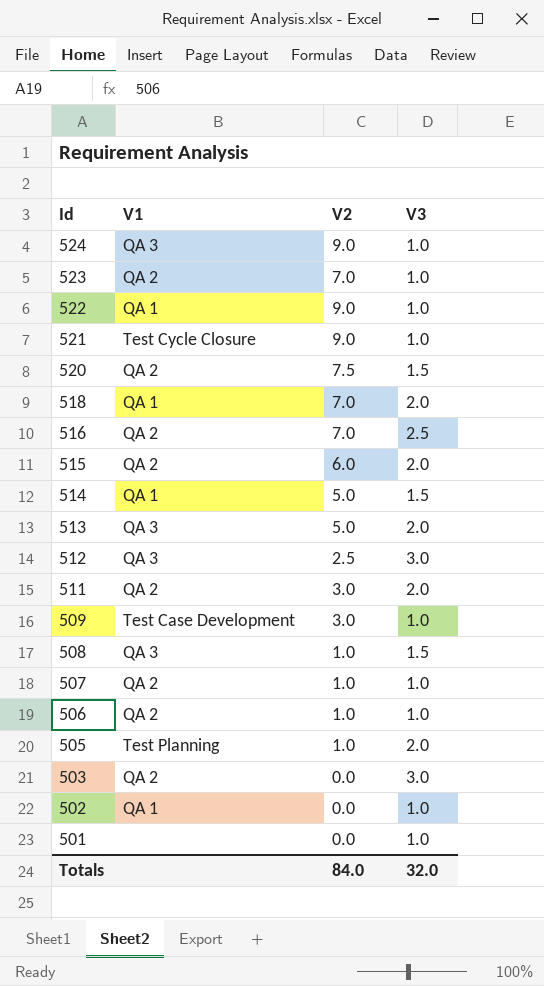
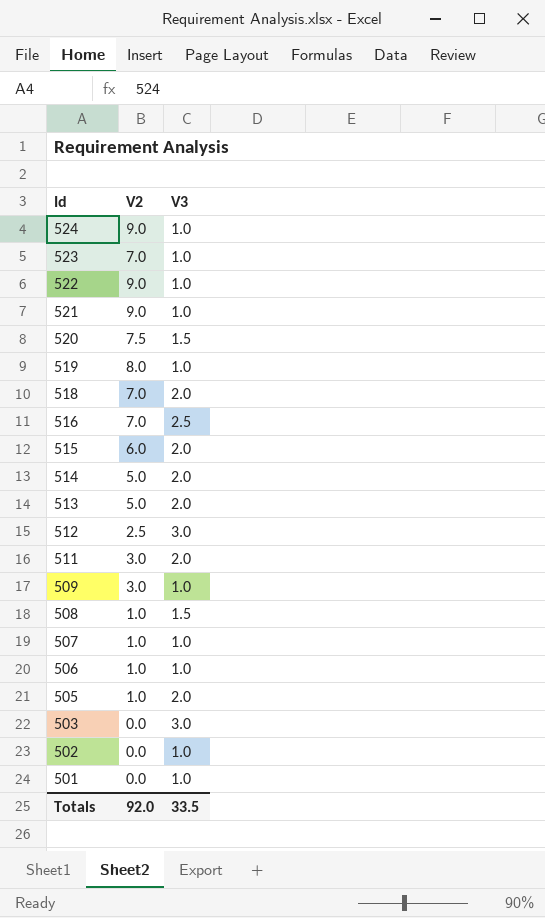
column V1 | position: 2 -> none
row 519: none -> 8.0 | 1.0
514 | V3: 1.5 -> 2.0
Totals | V2: 84.0 -> 92.0
Totals | V3: 32.0 -> 33.5

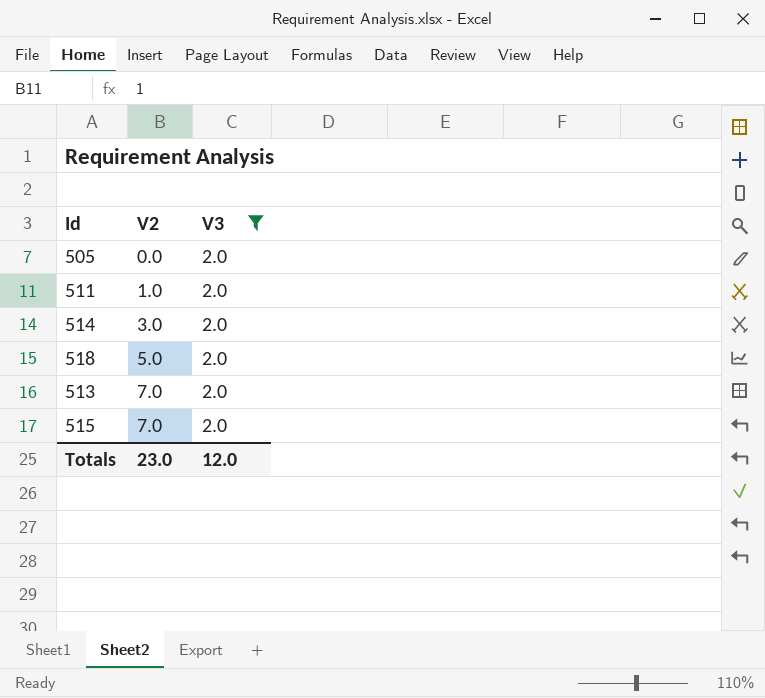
filter: none -> V3 = 2.0
row order: Id descending -> V2 ascending
505 | V2: 1.0 -> 0.0
511 | V2: 3.0 -> 1.0
514 | V2: 5.0 -> 3.0
518 | V2: 7.0 -> 5.0
513 | V2: 5.0 -> 7.0
515 | V2: 6.0 -> 7.0
Totals | V2: 92.0 -> 23.0
Totals | V3: 33.5 -> 12.0

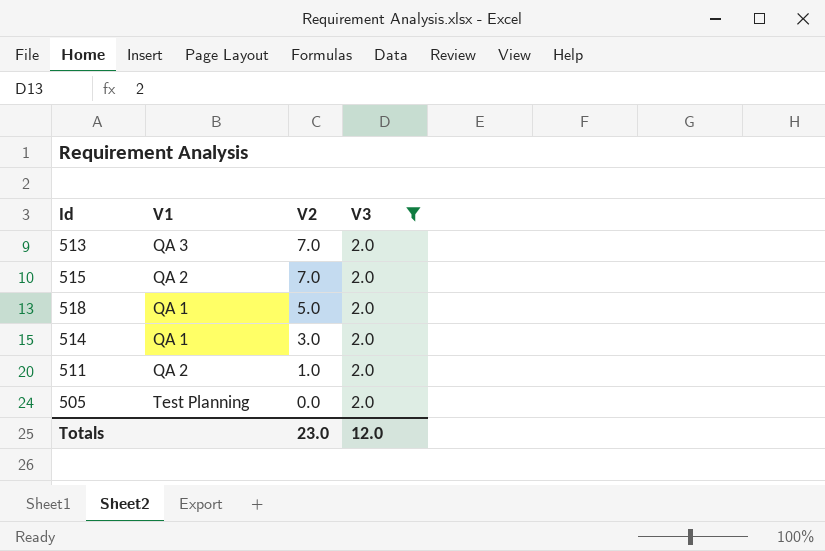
row order: V2 ascending -> V2 descending
column V1 | position: none -> 2

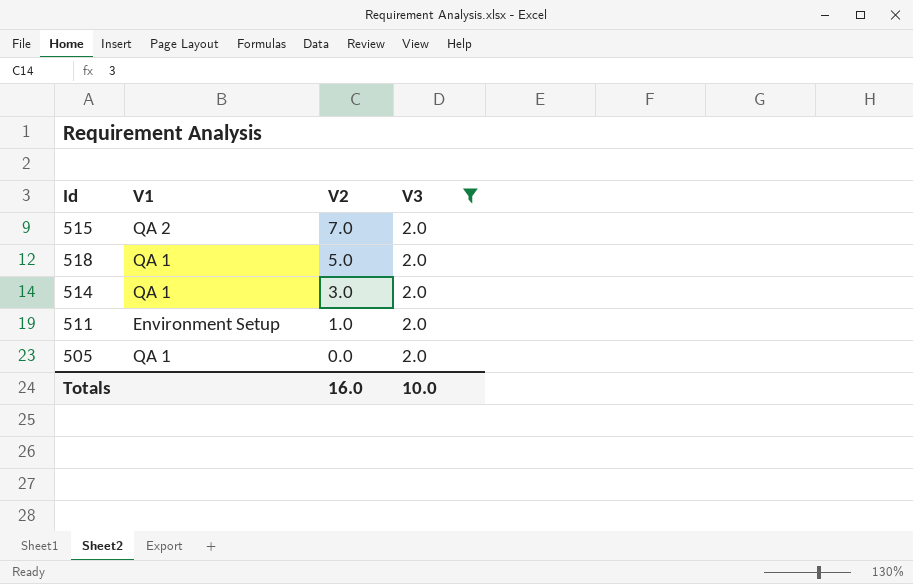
row 513: QA 3 | 7.0 | 2.0 -> none
511 | V1: QA 2 -> Environment Setup
505 | V1: Test Planning -> QA 1
Totals | V2: 23.0 -> 16.0
Totals | V3: 12.0 -> 10.0

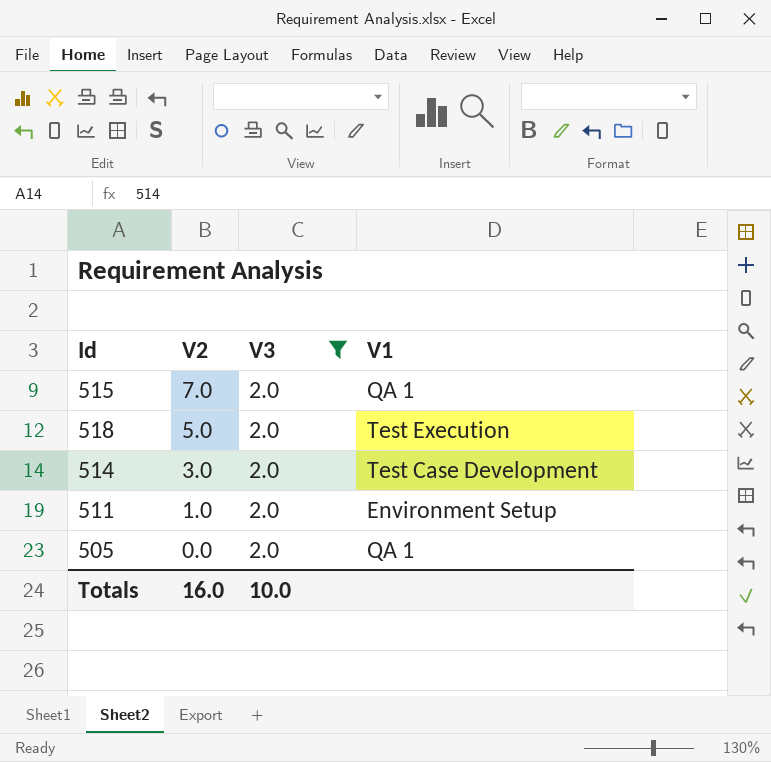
column V1 | position: 2 -> 4
515 | V1: QA 2 -> QA 1
518 | V1: QA 1 -> Test Execution
514 | V1: QA 1 -> Test Case Development

